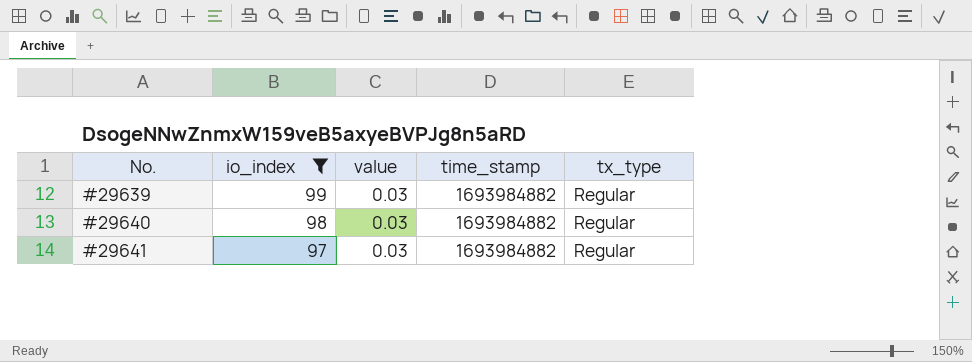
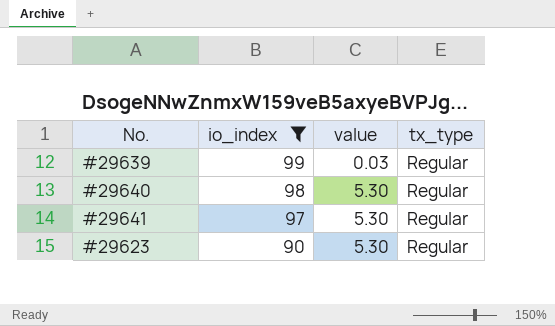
column time_stamp | position: 4 -> none
#29640 | value: 0.03 -> 5.30
#29641 | value: 0.03 -> 5.30
row #29623: none -> 90 | 5.30 | Regular

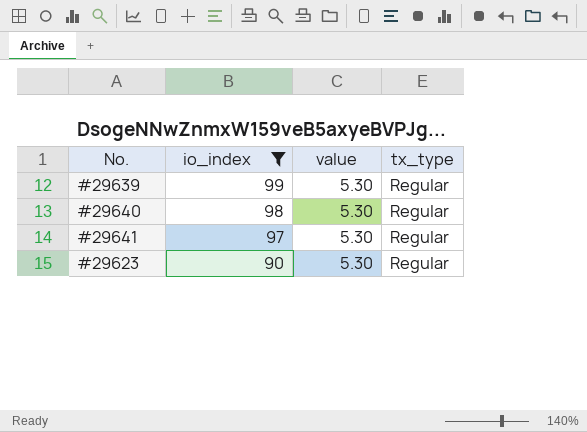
#29639 | value: 0.03 -> 5.30

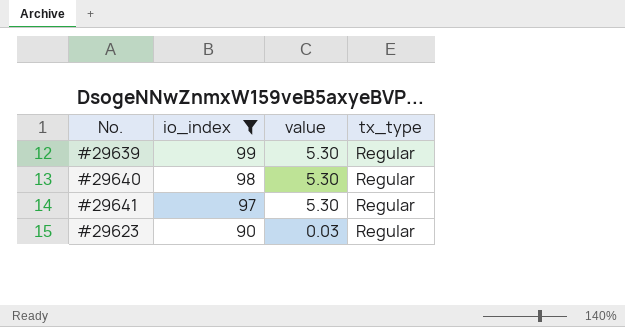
#29623 | value: 5.30 -> 0.03

